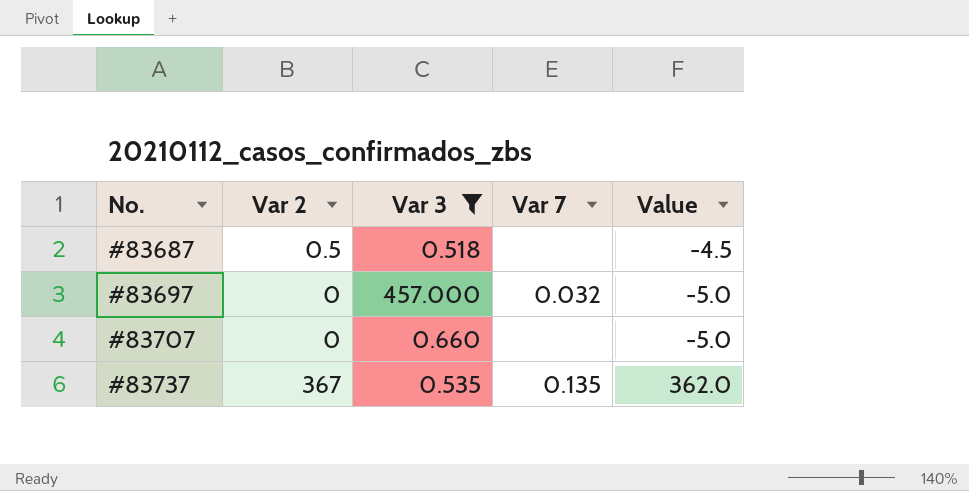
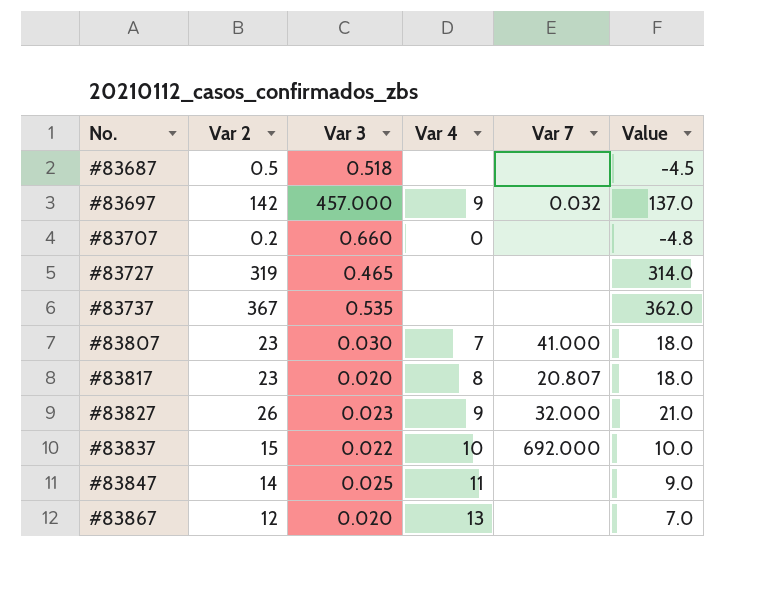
filter: Var 3 >= 0.518 -> none
column Var 4 | position: none -> 4
#83697 | Var 2: 0 -> 142
#83697 | Value: -5.0 -> 137.0
#83707 | Var 2: 0 -> 0.2
#83707 | Value: -5.0 -> -4.8
#83737 | Var 7: 0.135 -> none

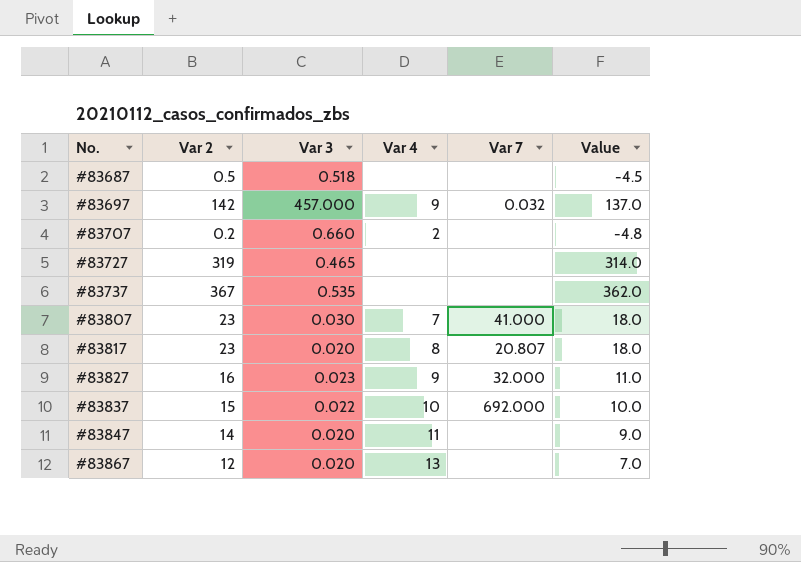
#83707 | Var 4: 0 -> 2
#83827 | Var 2: 26 -> 16
#83827 | Value: 21.0 -> 11.0
#83847 | Var 3: 0.025 -> 0.020

